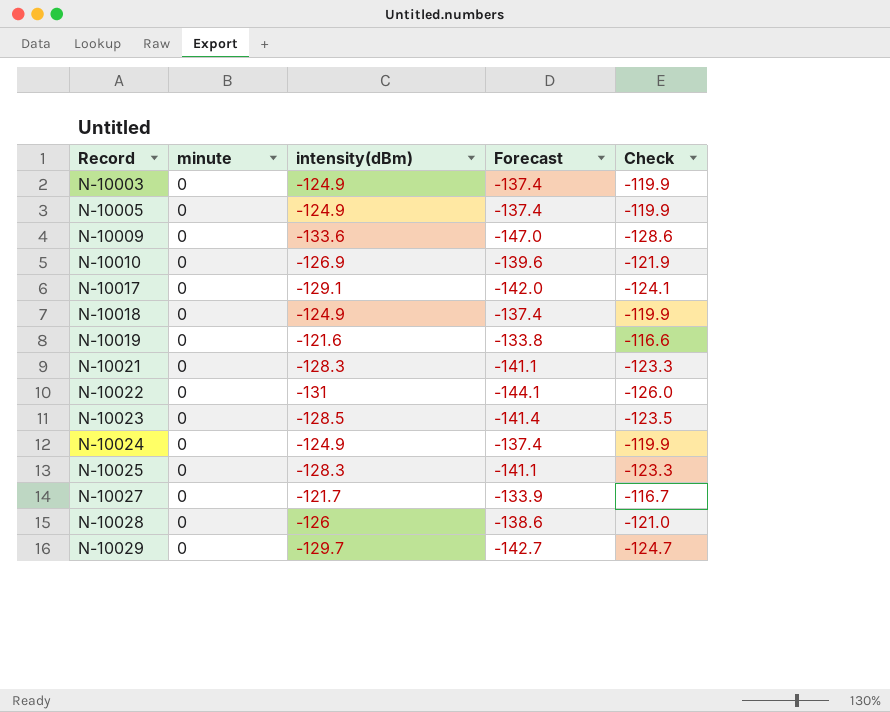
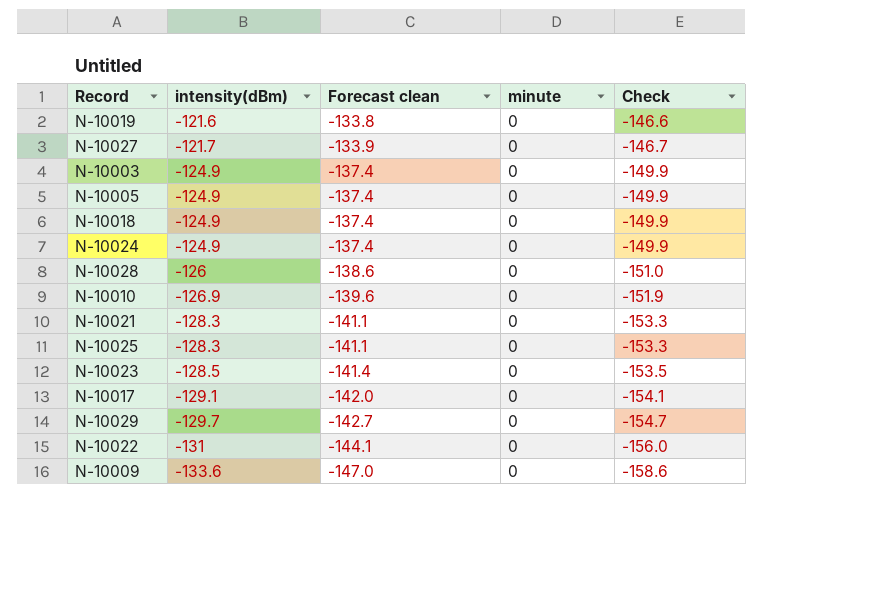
row order: Record ascending -> intensity(dBm) descending
column name: Forecast -> Forecast clean
column minute | position: 2 -> 4
column Check | formula: [intensity(dBm)] + 5 -> [intensity(dBm)] - 25

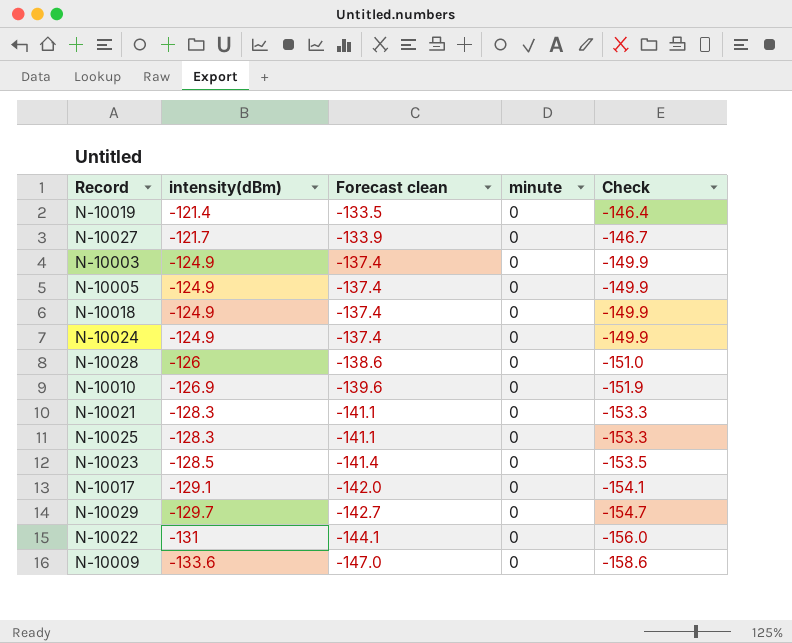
N-10019 | intensity(dBm): -121.6 -> -121.4
N-10019 | Forecast clean: -133.8 -> -133.5
N-10019 | Check: -146.6 -> -146.4

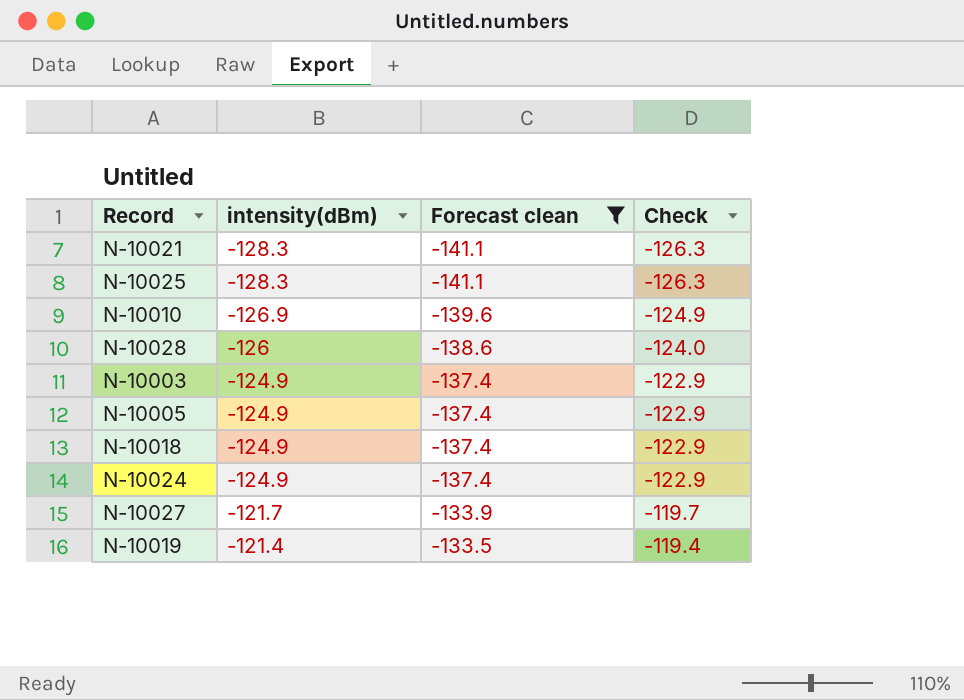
filter: none -> Forecast clean >= -141.1
row order: intensity(dBm) descending -> intensity(dBm) ascending
column minute | position: 4 -> none
column Check | formula: [intensity(dBm)] - 25 -> [intensity(dBm)] + 2

